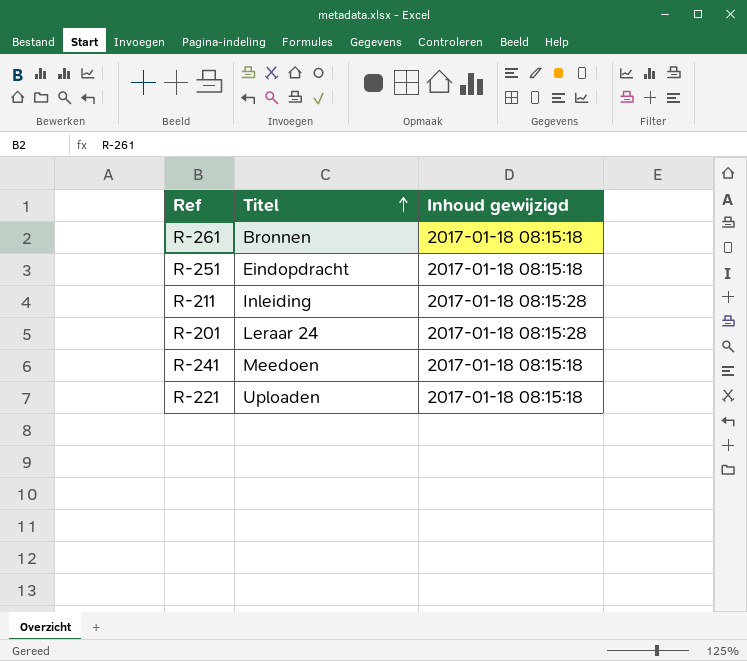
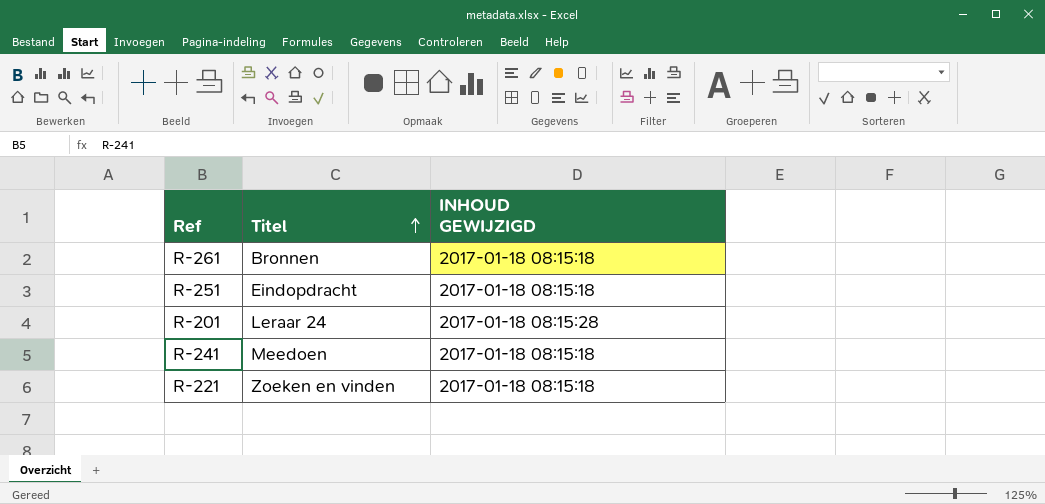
column name: Inhoud gewijzigd -> INHOUD GEWIJZIGD
row R-211: Inleiding | 2017-01-18 08:15:28 -> none
R-221 | Titel: Uploaden -> Zoeken en vinden

